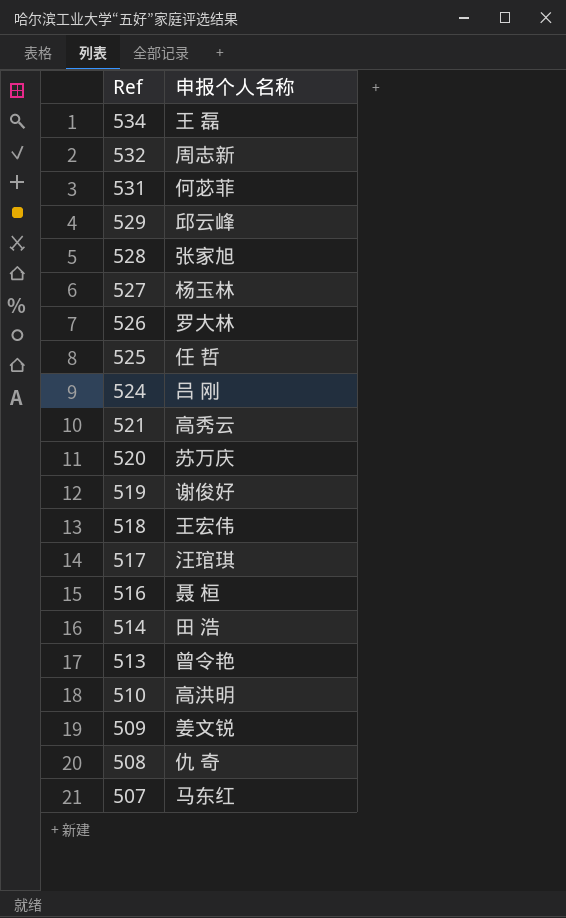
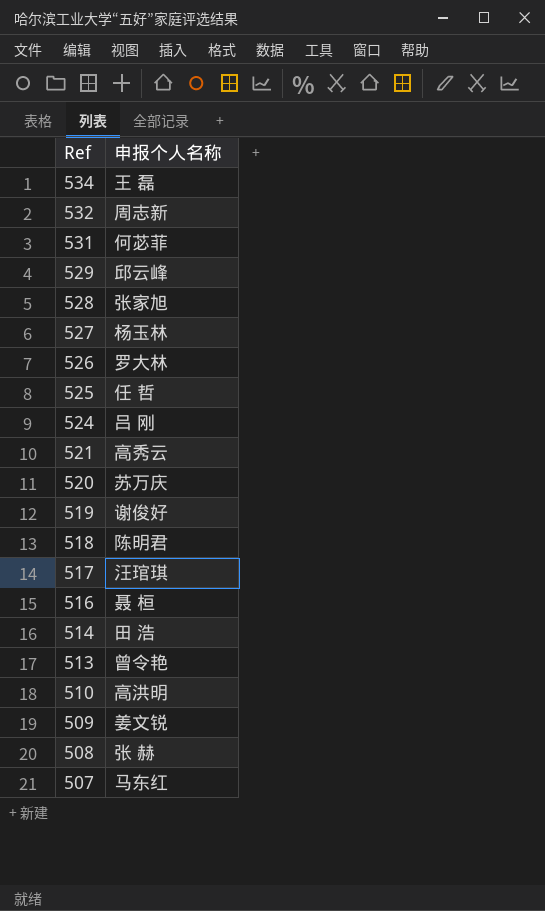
518 | 申报个人名称: 王宏伟 -> 陈明君
508 | 申报个人名称: 仇 奇 -> 张 赫

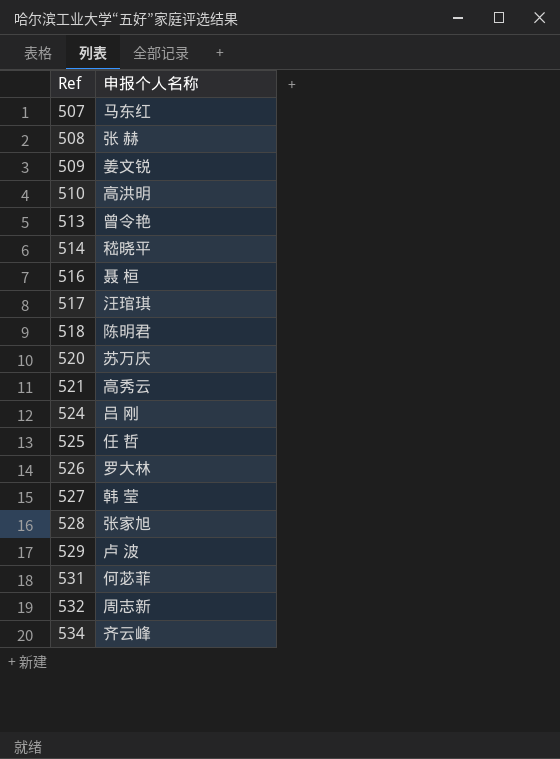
row order: Ref descending -> Ref ascending
row 519: 谢俊好 -> none
514 | 申报个人名称: 田 浩 -> 嵇晓平
527 | 申报个人名称: 杨玉林 -> 韩 莹
529 | 申报个人名称: 邱云峰 -> 卢 波
534 | 申报个人名称: 王 磊 -> 齐云峰

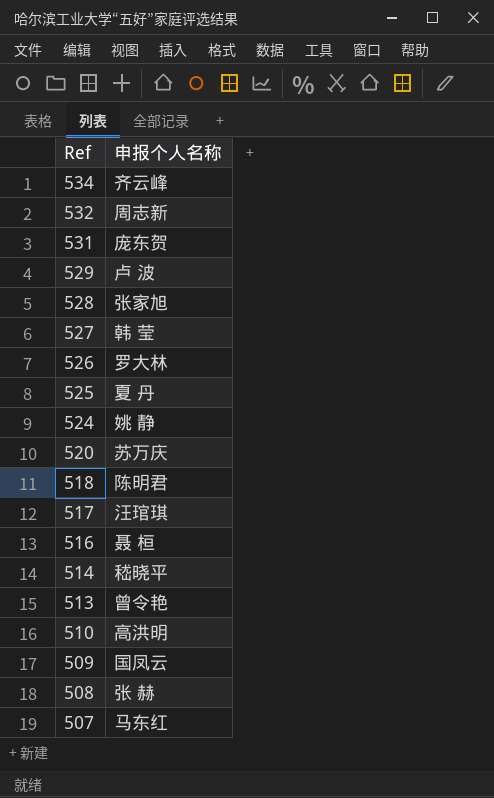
row order: Ref ascending -> Ref descending
row 521: 高秀云 -> none
531 | 申报个人名称: 何苾菲 -> 庞东贺
525 | 申报个人名称: 任 哲 -> 夏 丹
524 | 申报个人名称: 吕 刚 -> 姚 静
509 | 申报个人名称: 姜文锐 -> 国凤云

